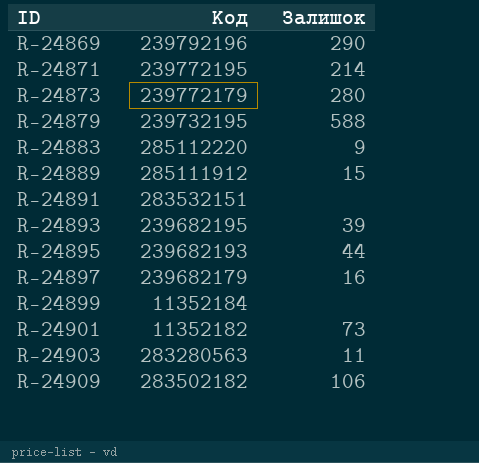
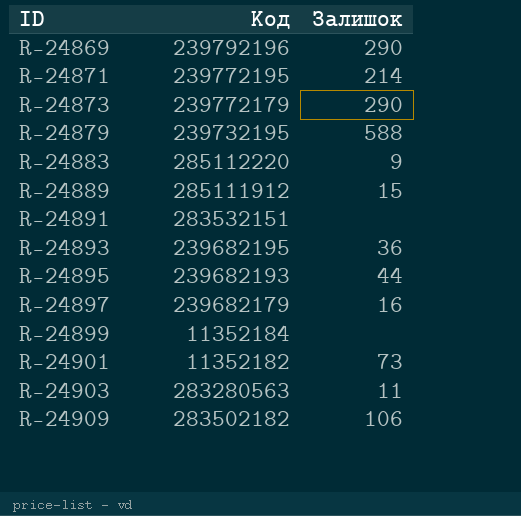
R-24873 | Залишок: 280 -> 290
R-24893 | Залишок: 39 -> 36

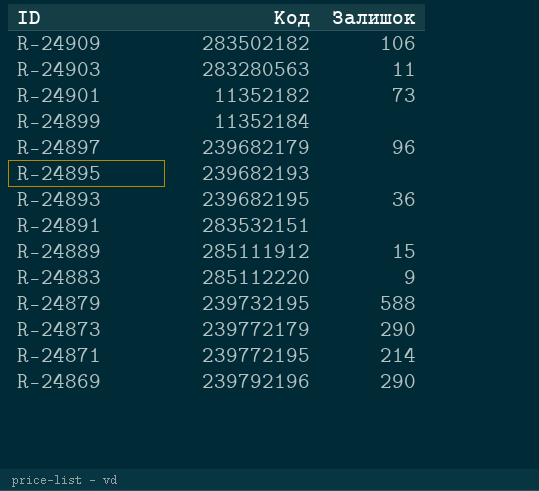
row order: ID ascending -> ID descending
R-24897 | Залишок: 16 -> 96
R-24895 | Залишок: 44 -> none

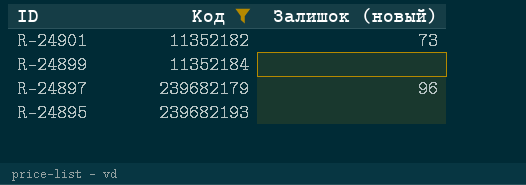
filter: none -> Код <= 239682193
column name: Залишок -> Залишок (новый)

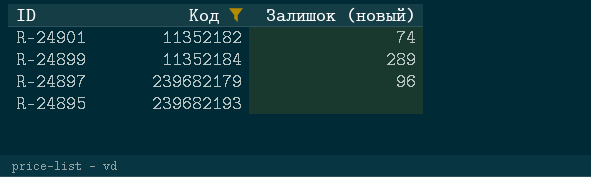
R-24901 | Залишок (новый): 73 -> 74
R-24899 | Залишок (новый): none -> 289

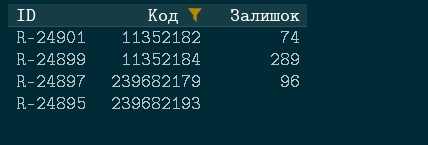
column name: Залишок (новый) -> Залишок

